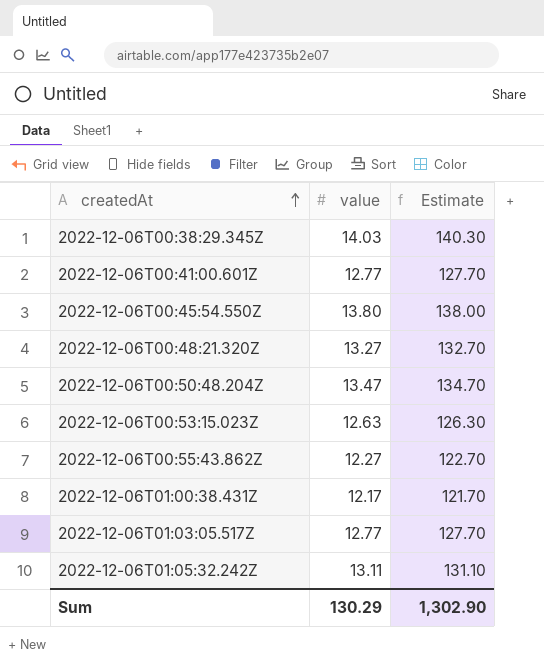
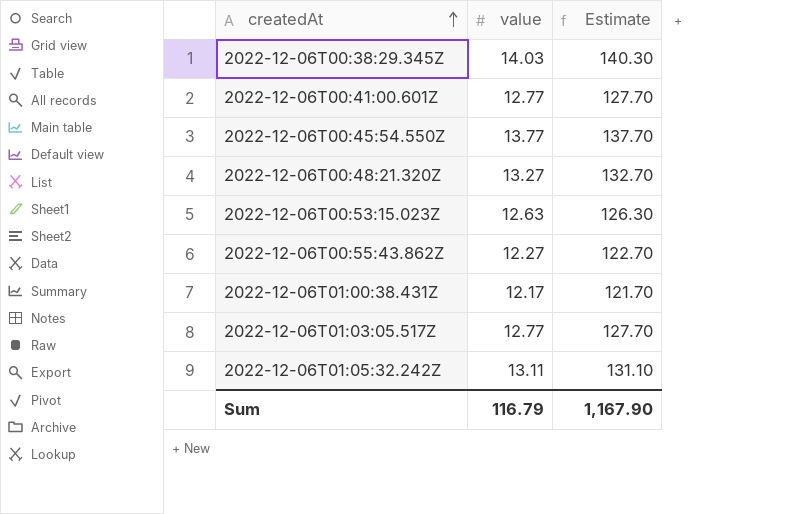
row 2022-12-06T00:50:48.204Z: 13.47 | 134.70 -> none
2022-12-06T00:45:54.550Z | value: 13.80 -> 13.77
2022-12-06T00:45:54.550Z | Estimate: 138.00 -> 137.70
Sum | value: 130.29 -> 116.79
Sum | Estimate: 1,302.90 -> 1,167.90

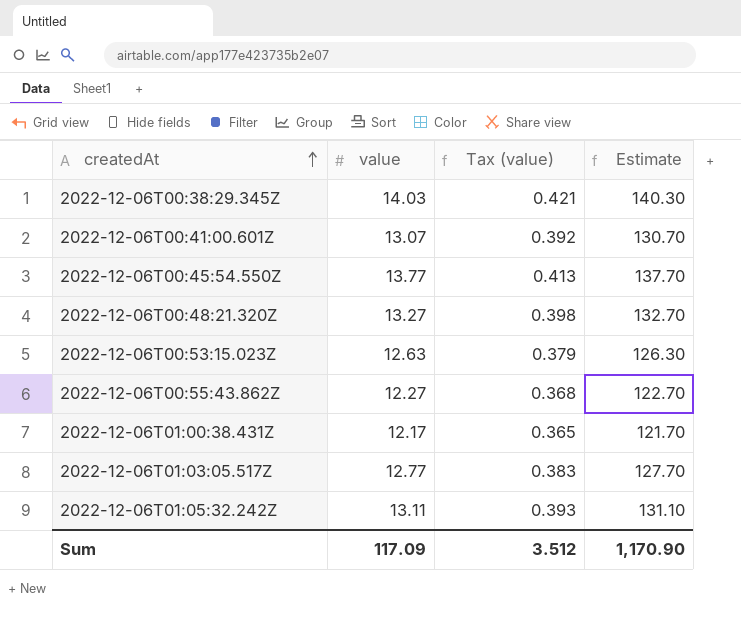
column Tax (value) | formula: none -> [value] * 0.03
2022-12-06T00:41:00.601Z | value: 12.77 -> 13.07
2022-12-06T00:41:00.601Z | Estimate: 127.70 -> 130.70
Sum | value: 116.79 -> 117.09
Sum | Estimate: 1,167.90 -> 1,170.90

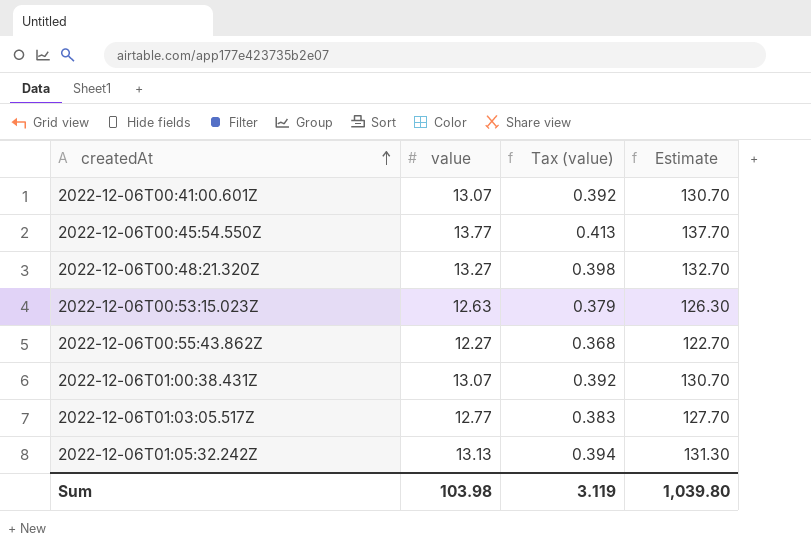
row 2022-12-06T00:38:29.345Z: 14.03 | 0.421 | 140.30 -> none
2022-12-06T01:00:38.431Z | value: 12.17 -> 13.07
2022-12-06T01:00:38.431Z | Tax (value): 0.365 -> 0.392
2022-12-06T01:00:38.431Z | Estimate: 121.70 -> 130.70
2022-12-06T01:05:32.242Z | value: 13.11 -> 13.13
2022-12-06T01:05:32.242Z | Tax (value): 0.393 -> 0.394
2022-12-06T01:05:32.242Z | Estimate: 131.10 -> 131.30
Sum | value: 117.09 -> 103.98
Sum | Tax (value): 3.512 -> 3.119
Sum | Estimate: 1,170.90 -> 1,039.80

